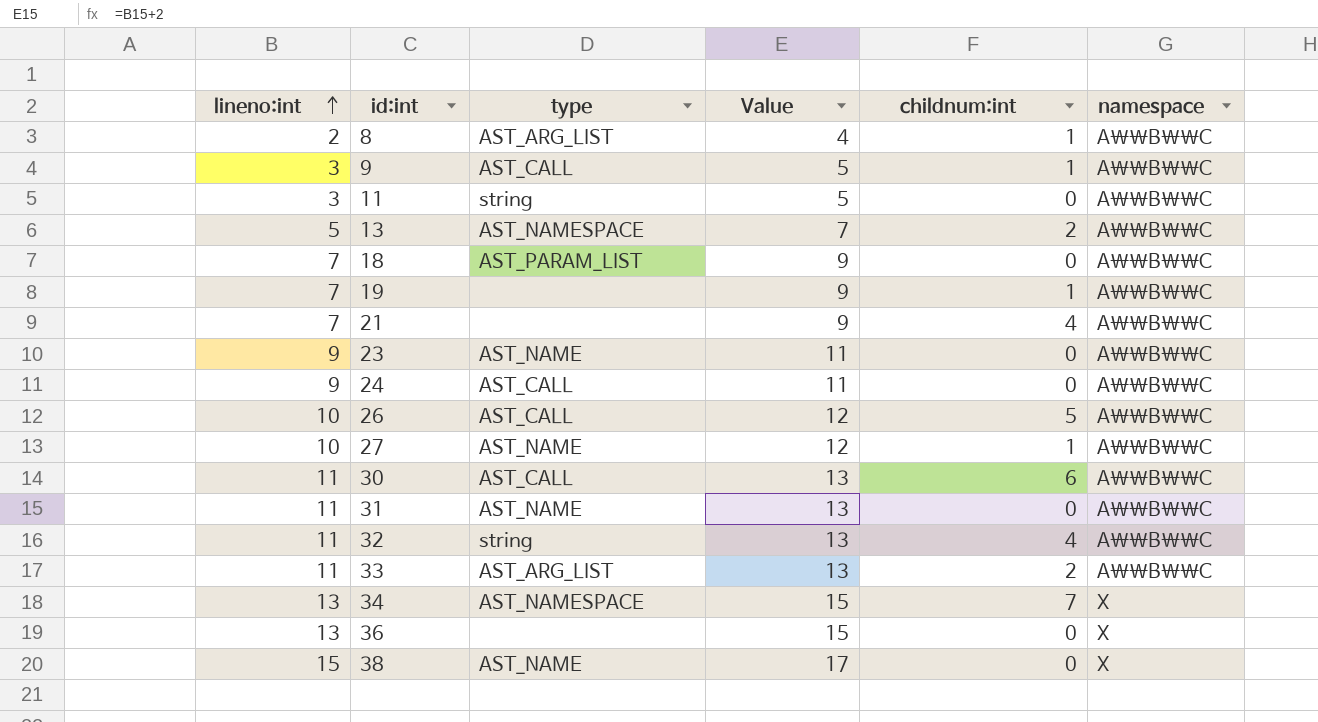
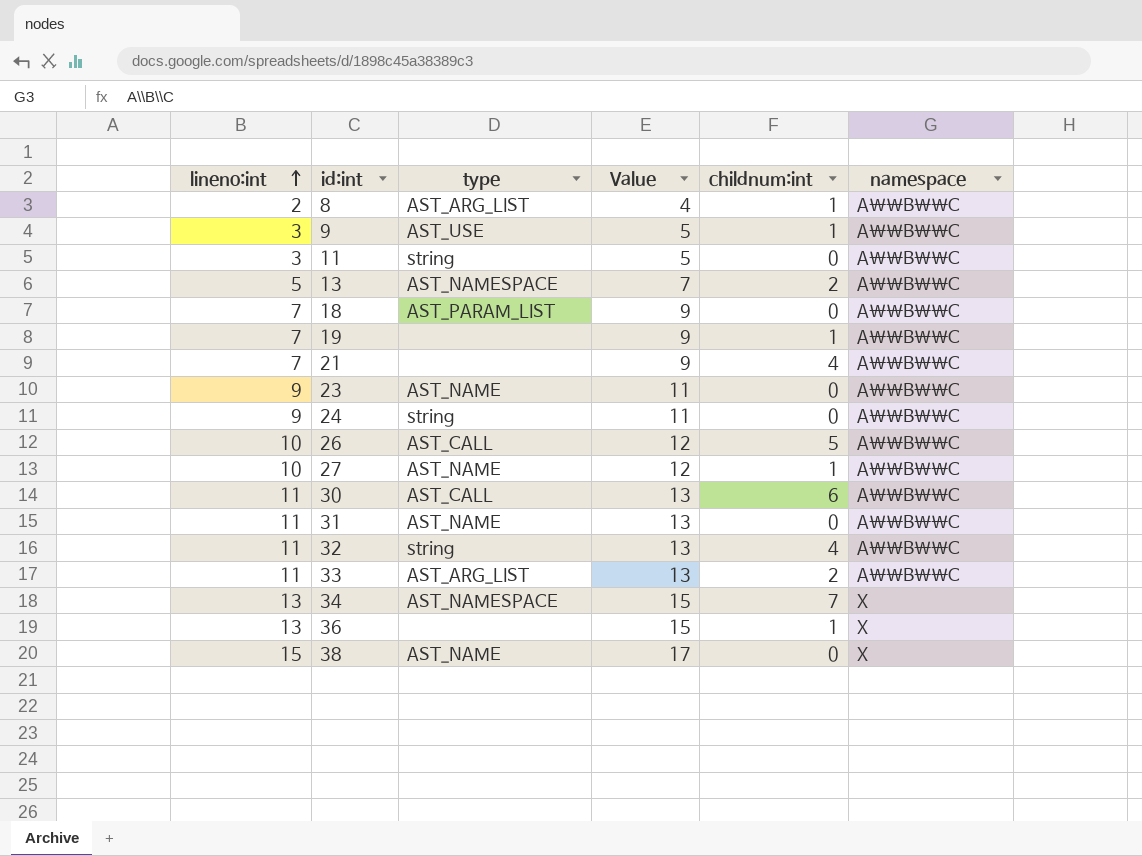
9 | type: AST_CALL -> AST_USE
24 | type: AST_CALL -> string
36 | childnum:int: 0 -> 1

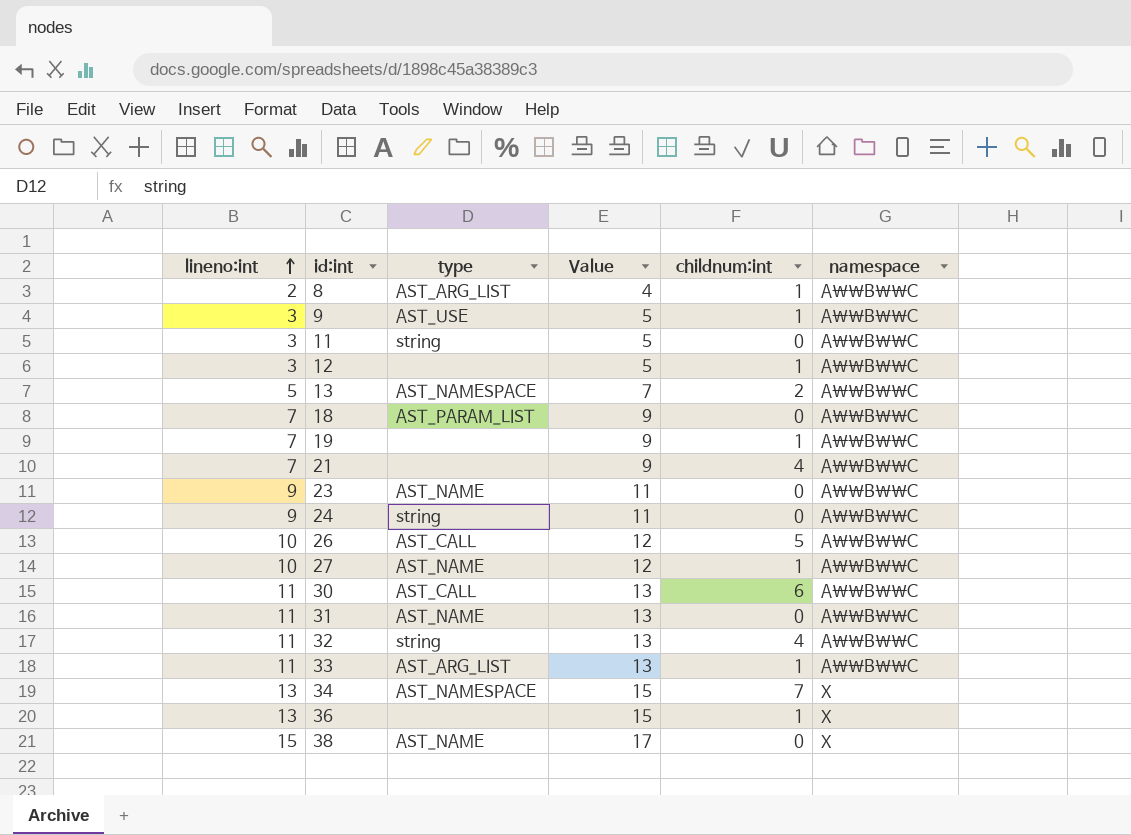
row 12: none -> 3 | none | 5 | 1 | A\\B\\C
33 | childnum:int: 2 -> 1

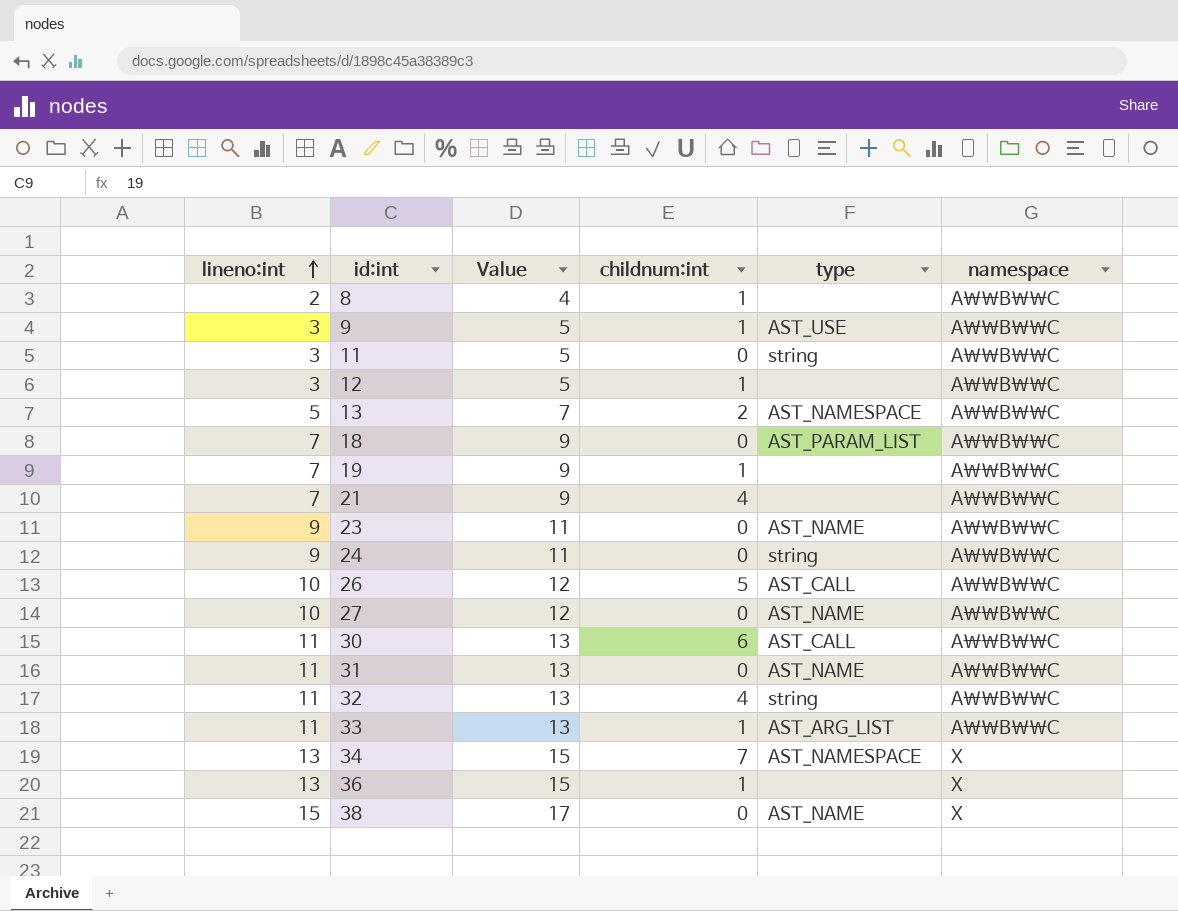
column type | position: 3 -> 5
8 | type: AST_ARG_LIST -> none
27 | childnum:int: 1 -> 0

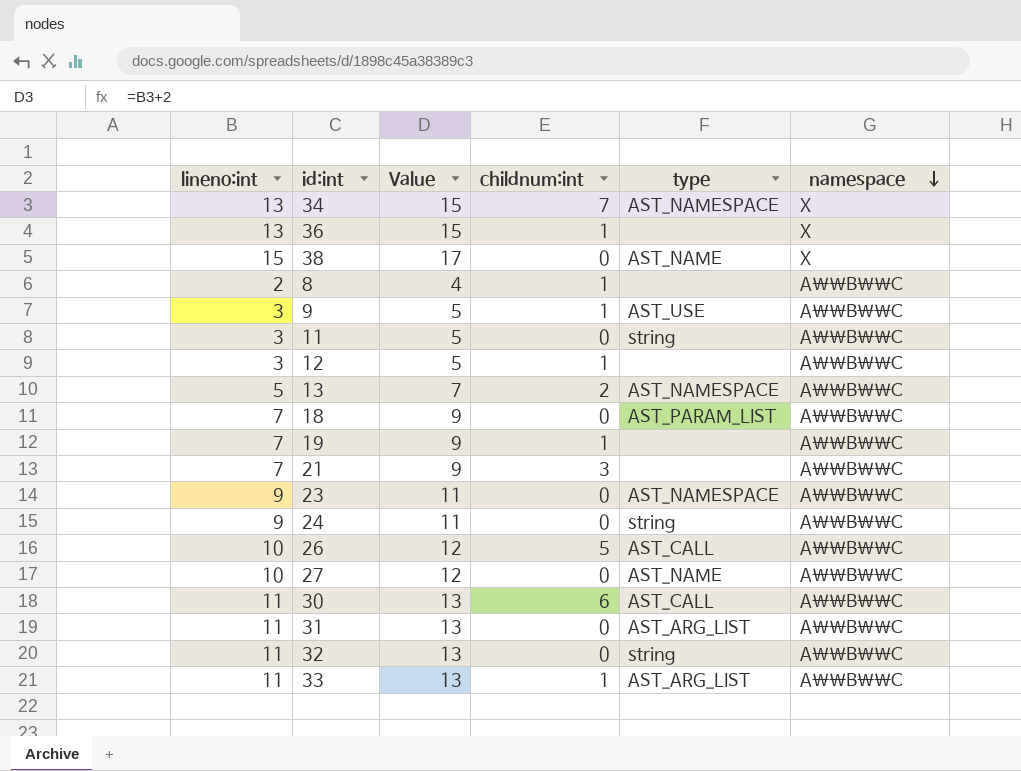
row order: lineno:int ascending -> namespace descending
21 | childnum:int: 4 -> 3
23 | type: AST_NAME -> AST_NAMESPACE
31 | type: AST_NAME -> AST_ARG_LIST
32 | childnum:int: 4 -> 0

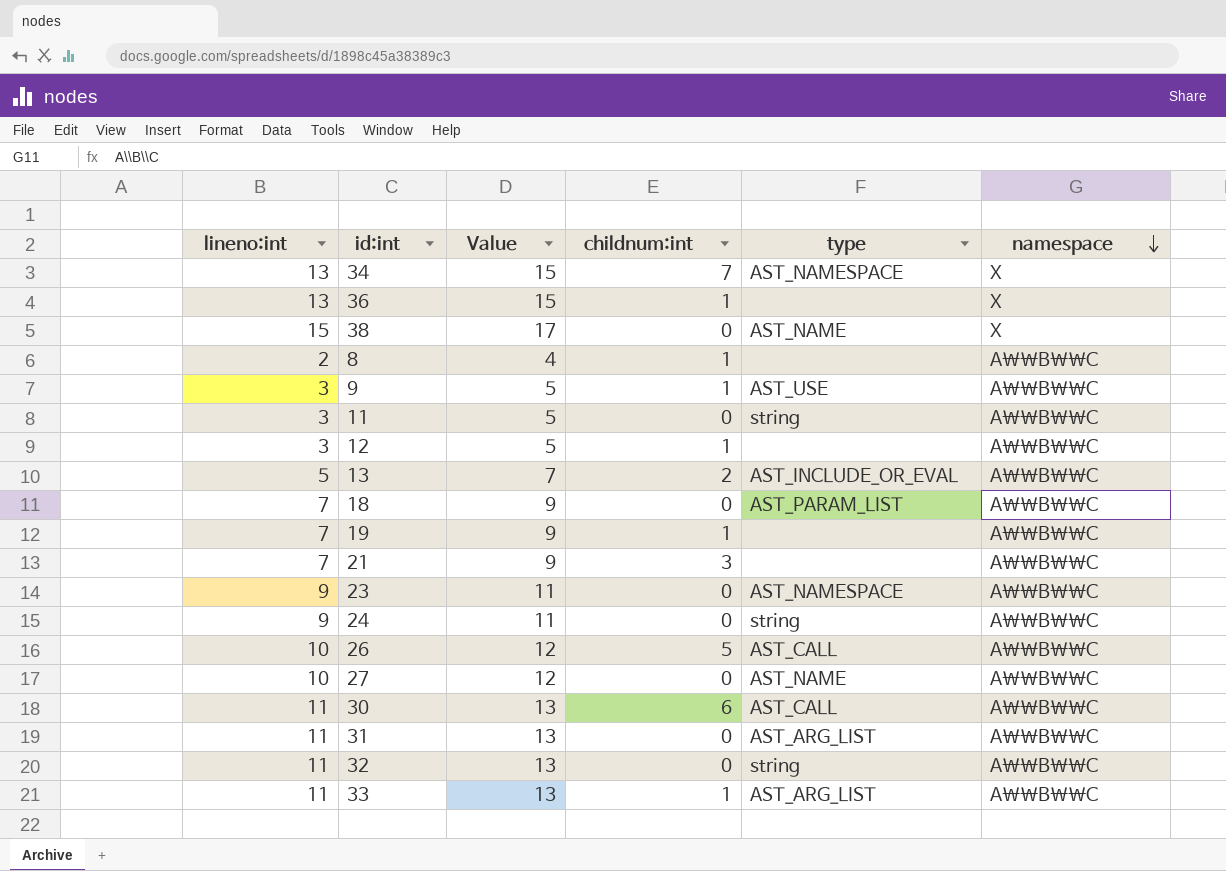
13 | type: AST_NAMESPACE -> AST_INCLUDE_OR_EVAL

